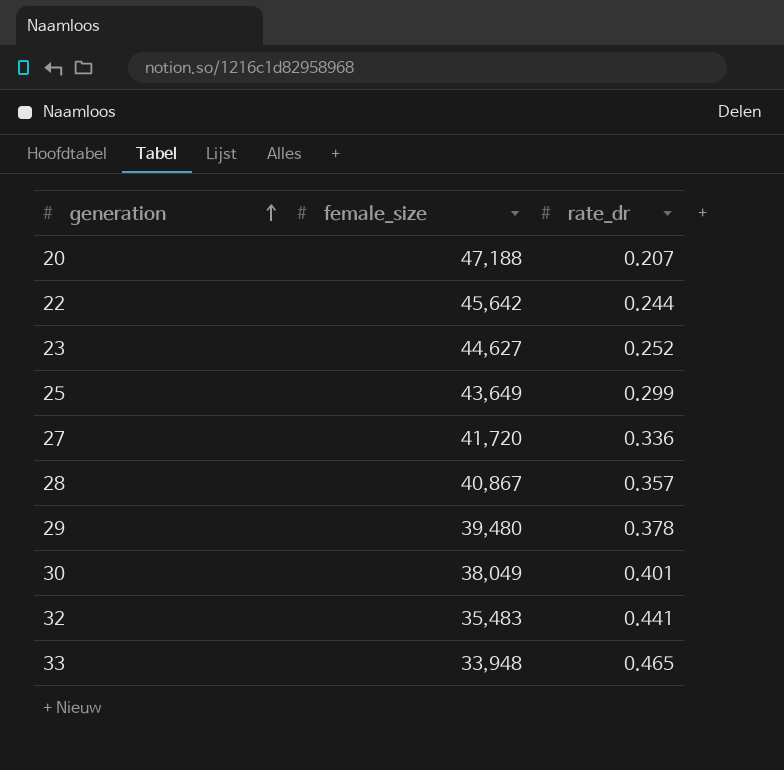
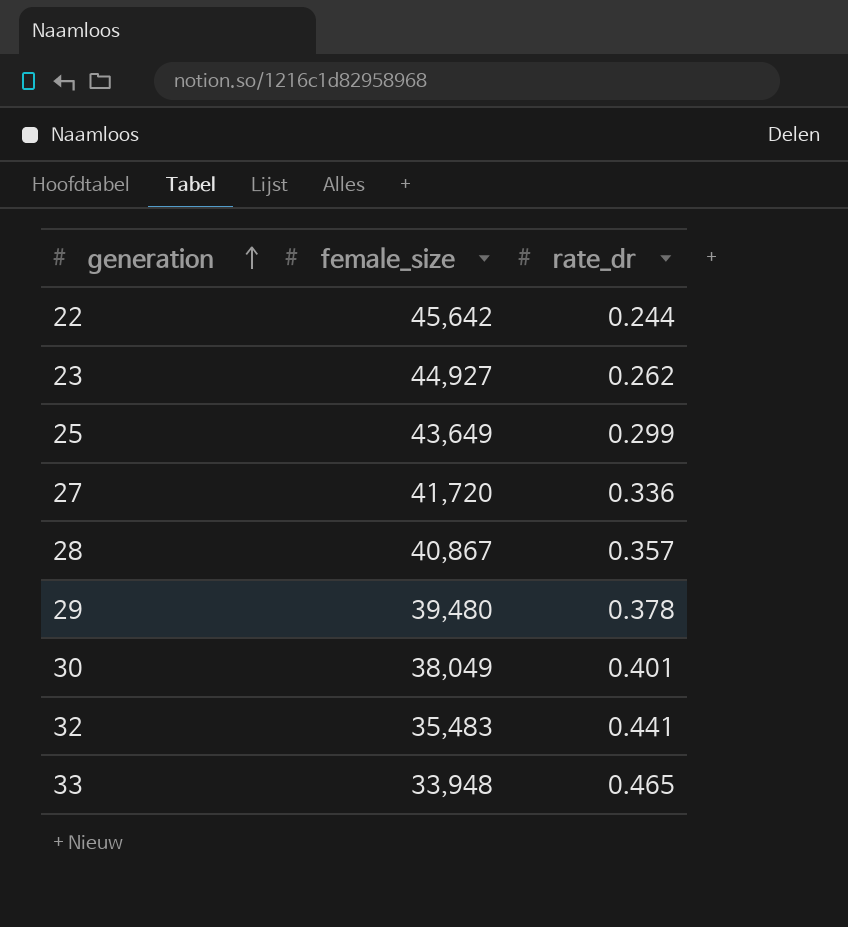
row 20: 47,188 | 0.207 -> none
23 | female_size: 44,627 -> 44,927
23 | rate_dr: 0.252 -> 0.262

